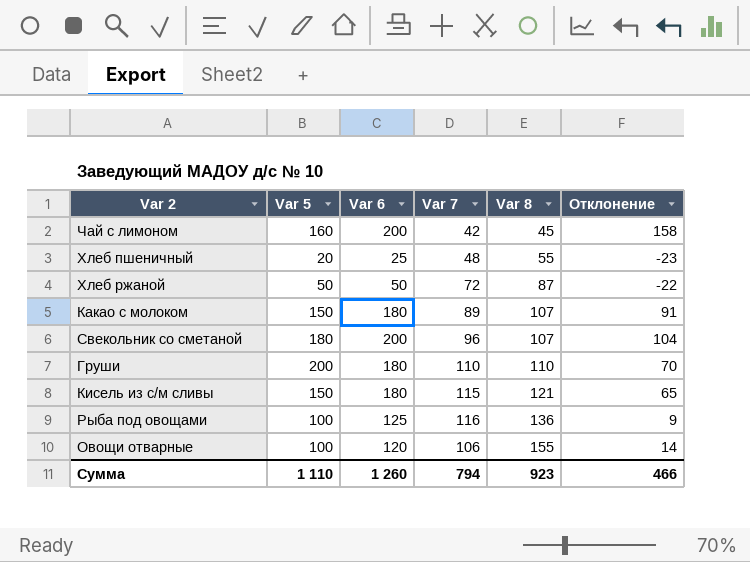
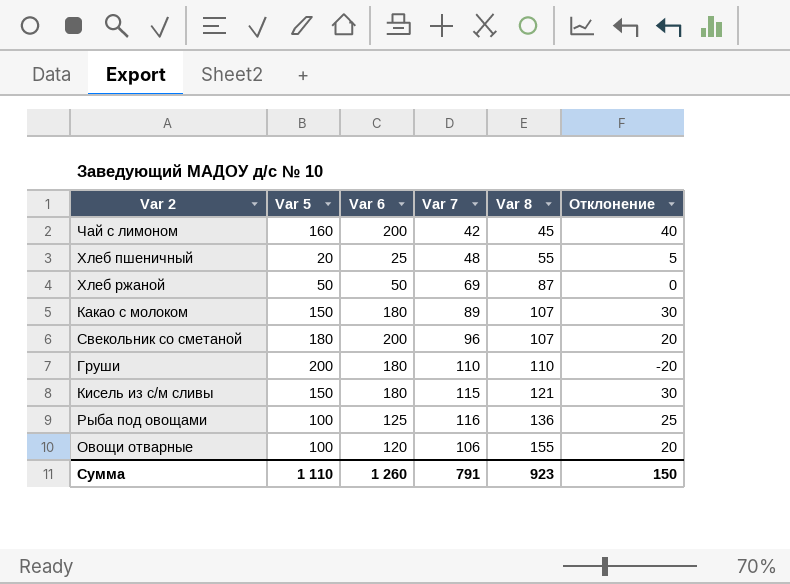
column Отклонение | formula: [Var 6] - [Var 7] -> [Var 6] - [Var 5]
Хлеб ржаной | Var 7: 72 -> 69
Сумма | Var 7: 794 -> 791
Сумма | Отклонение: 466 -> 150

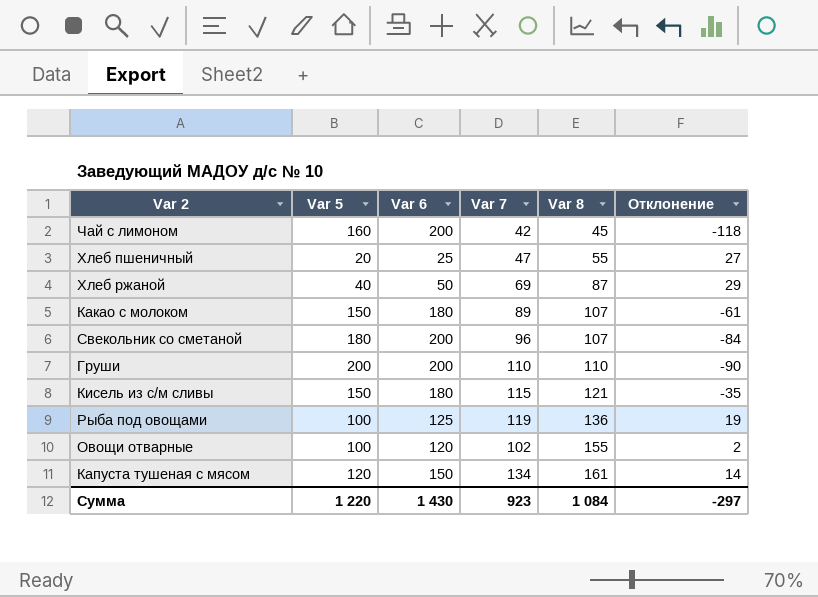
column Отклонение | formula: [Var 6] - [Var 5] -> [Var 7] - [Var 5]
Хлеб пшеничный | Var 7: 48 -> 47
Хлеб ржаной | Var 5: 50 -> 40
Груши | Var 6: 180 -> 200
Рыба под овощами | Var 7: 116 -> 119
Овощи отварные | Var 7: 106 -> 102
row Капуста тушеная с мясом: none -> 120 | 150 | 134 | 161 | 14
Сумма | Var 5: 1 110 -> 1 220
Сумма | Var 6: 1 260 -> 1 430
Сумма | Var 7: 791 -> 923
Сумма | Var 8: 923 -> 1 084
Сумма | Отклонение: 150 -> -297

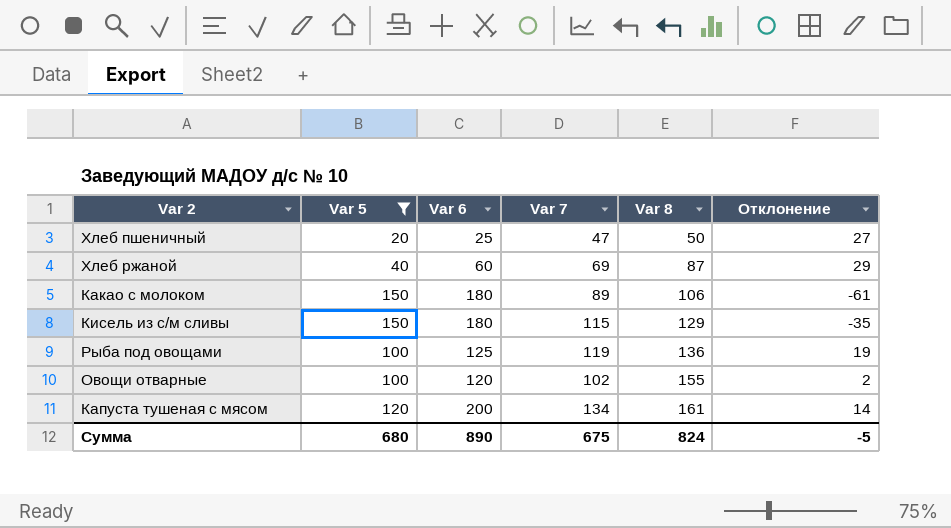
filter: none -> Var 5 <= 150
Хлеб пшеничный | Var 8: 55 -> 50
Хлеб ржаной | Var 6: 50 -> 60
Какао с молоком | Var 8: 107 -> 106
Кисель из с/м сливы | Var 8: 121 -> 129
Капуста тушеная с мясом | Var 6: 150 -> 200
Сумма | Var 5: 1 220 -> 680
Сумма | Var 6: 1 430 -> 890
Сумма | Var 7: 923 -> 675
Сумма | Var 8: 1 084 -> 824
Сумма | Отклонение: -297 -> -5

